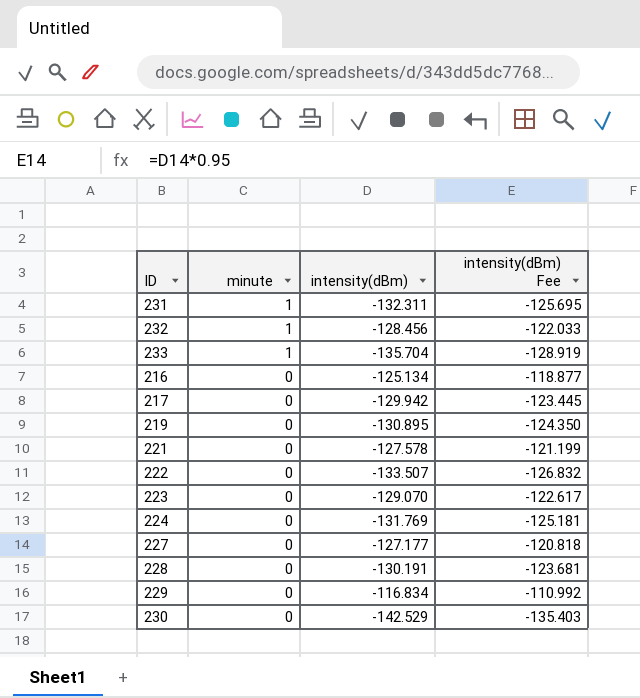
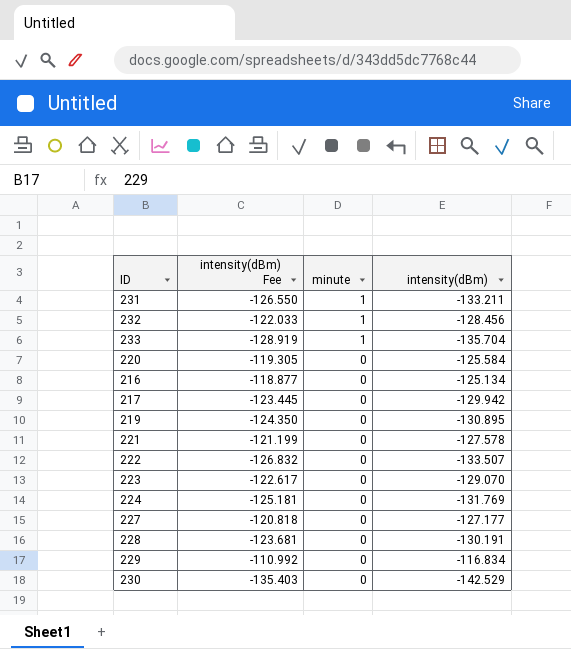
column intensity(dBm) Fee | position: 4 -> 2
231 | intensity(dBm) Fee: -125.695 -> -126.550
231 | intensity(dBm): -132.311 -> -133.211
row 220: none -> -119.305 | 0 | -125.584

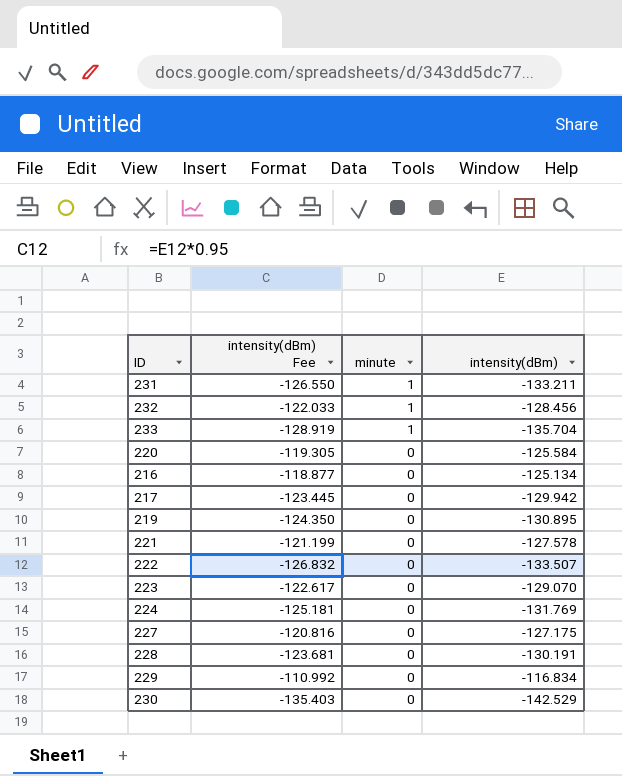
227 | intensity(dBm) Fee: -120.818 -> -120.816
227 | intensity(dBm): -127.177 -> -127.175

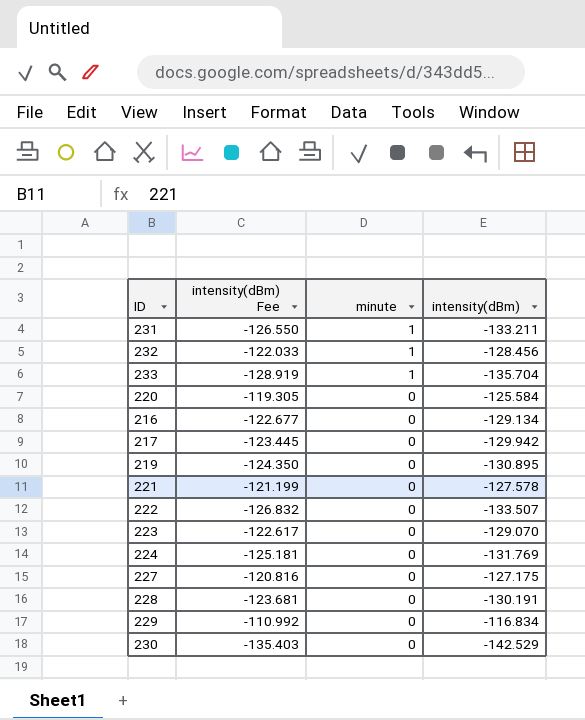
216 | intensity(dBm) Fee: -118.877 -> -122.677
216 | intensity(dBm): -125.134 -> -129.134

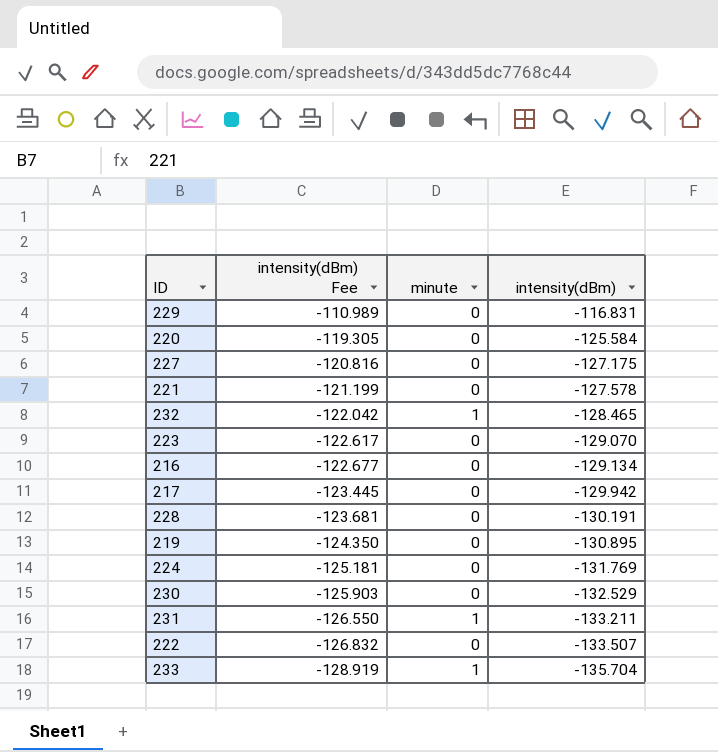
row order: minute descending -> intensity(dBm) Fee descending
229 | intensity(dBm) Fee: -110.992 -> -110.989
229 | intensity(dBm): -116.834 -> -116.831
232 | intensity(dBm) Fee: -122.033 -> -122.042
232 | intensity(dBm): -128.456 -> -128.465
230 | intensity(dBm) Fee: -135.403 -> -125.903
230 | intensity(dBm): -142.529 -> -132.529

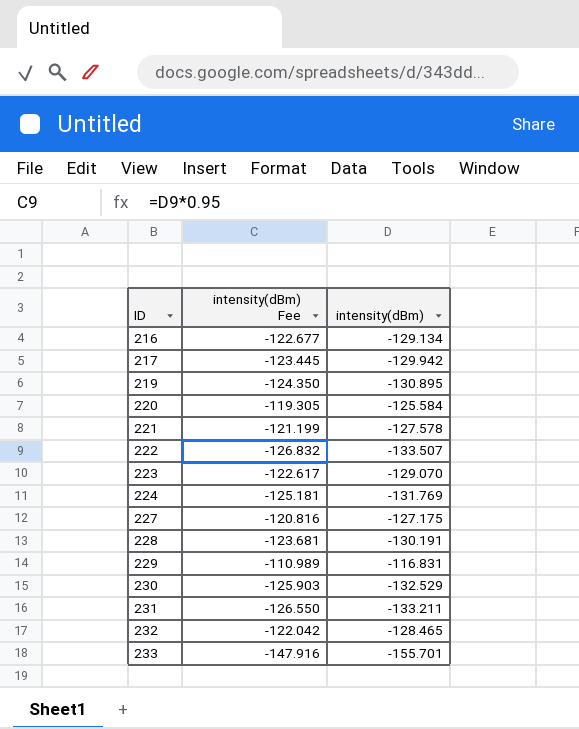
row order: intensity(dBm) Fee descending -> ID ascending
column minute | position: 3 -> none
233 | intensity(dBm) Fee: -128.919 -> -147.916
233 | intensity(dBm): -135.704 -> -155.701

